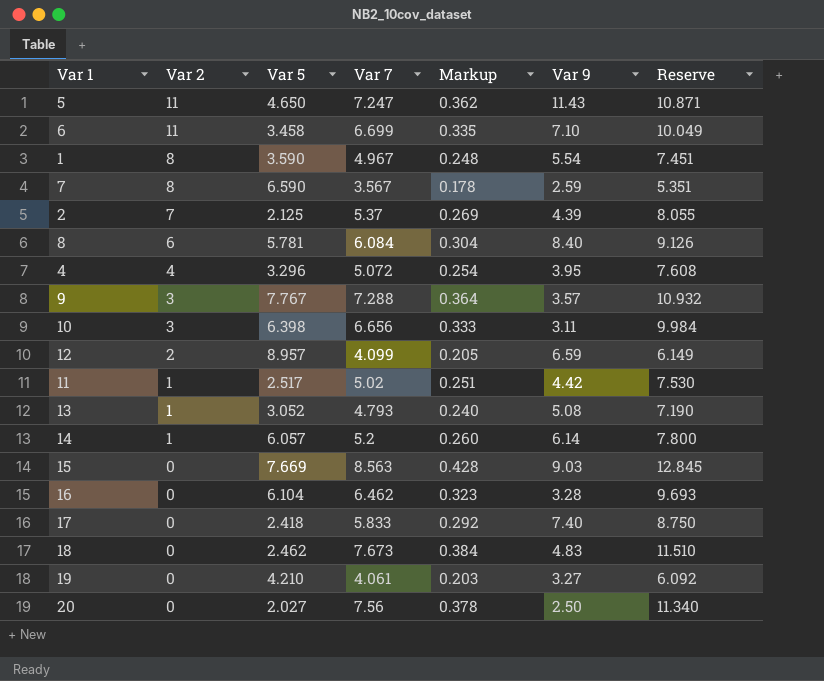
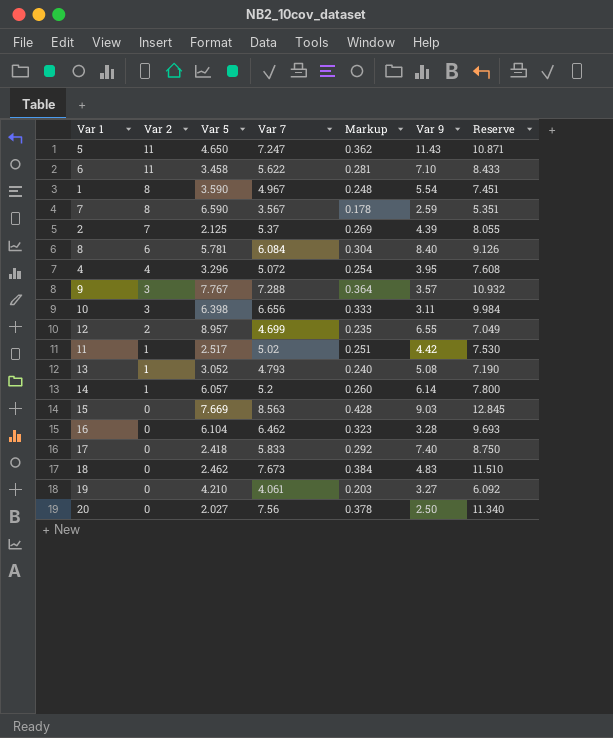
6 | Var 7: 6.699 -> 5.622
6 | Markup: 0.335 -> 0.281
6 | Reserve: 10.049 -> 8.433
12 | Var 7: 4.099 -> 4.699
12 | Markup: 0.205 -> 0.235
12 | Var 9: 6.59 -> 6.55
12 | Reserve: 6.149 -> 7.049

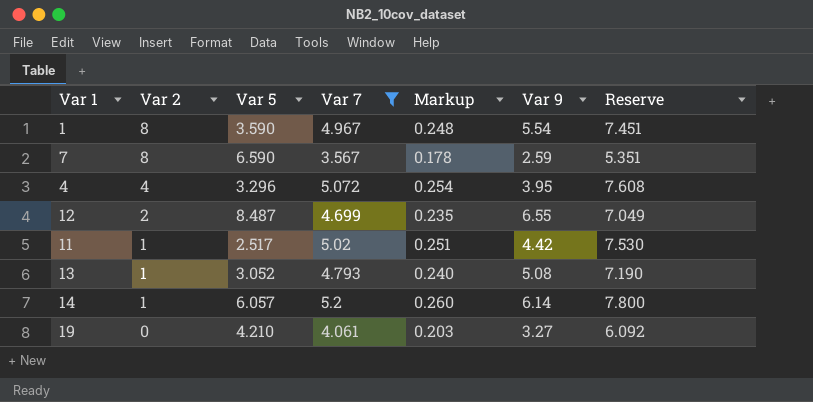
filter: none -> Var 7 <= 5.2
12 | Var 5: 8.957 -> 8.487

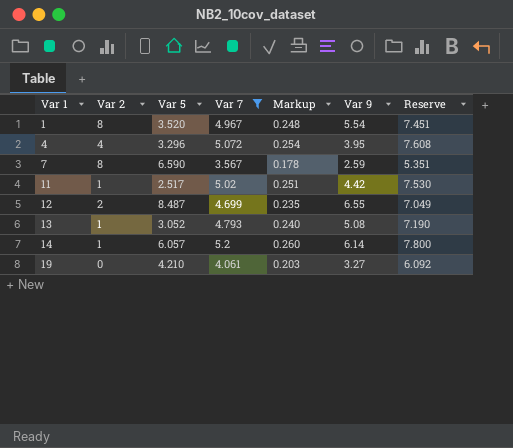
row order: Var 2 descending -> Var 1 ascending
1 | Var 5: 3.590 -> 3.520

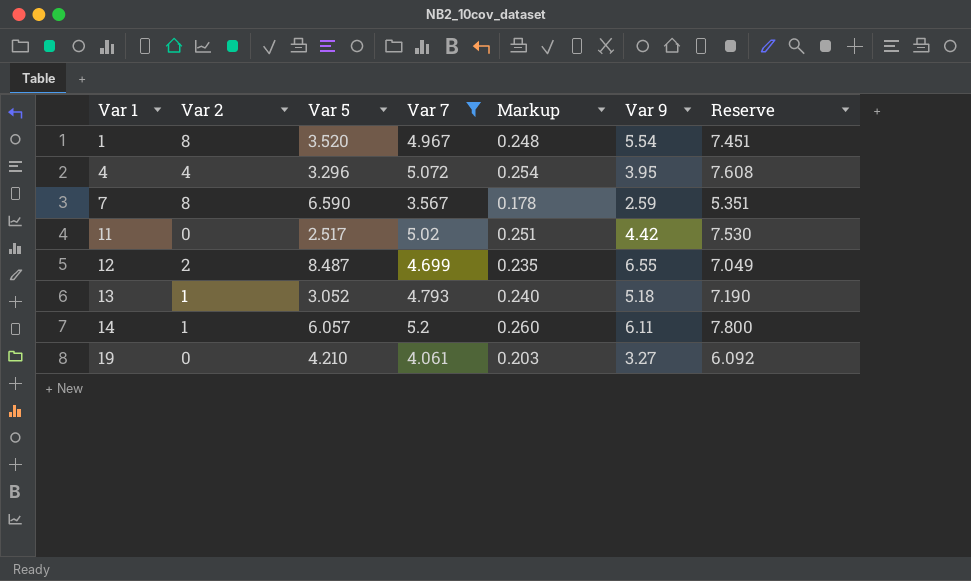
11 | Var 2: 1 -> 0
13 | Var 9: 5.08 -> 5.18
14 | Var 9: 6.14 -> 6.11

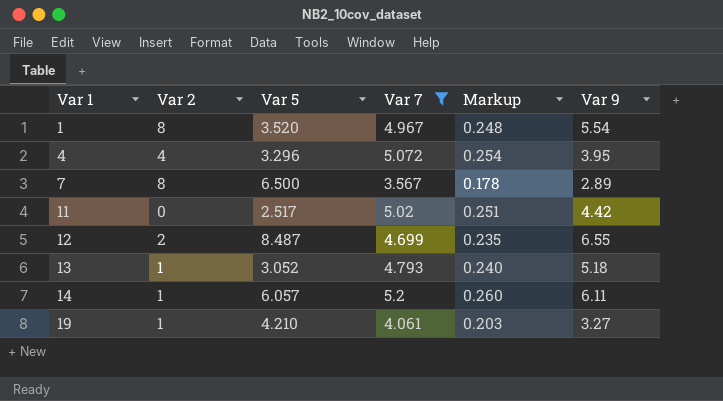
column Reserve | formula: [Var 7] * 1.5 -> none
7 | Var 5: 6.590 -> 6.500
7 | Var 9: 2.59 -> 2.89
19 | Var 2: 0 -> 1

